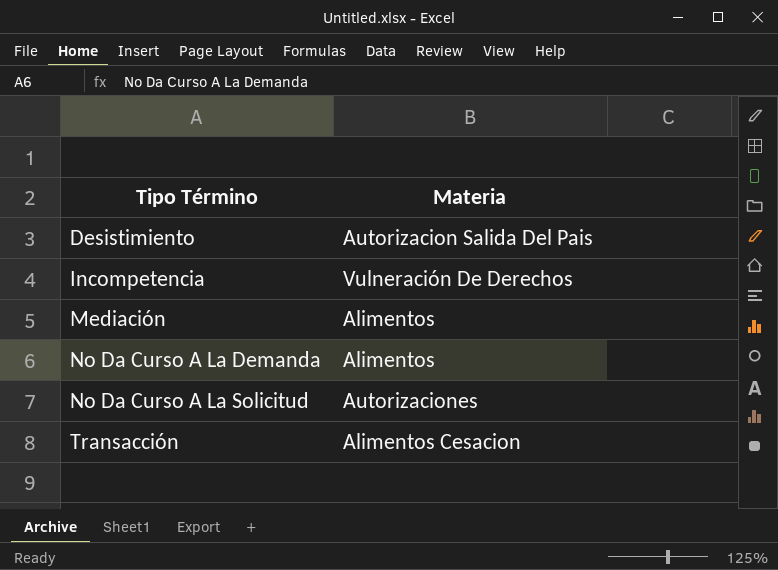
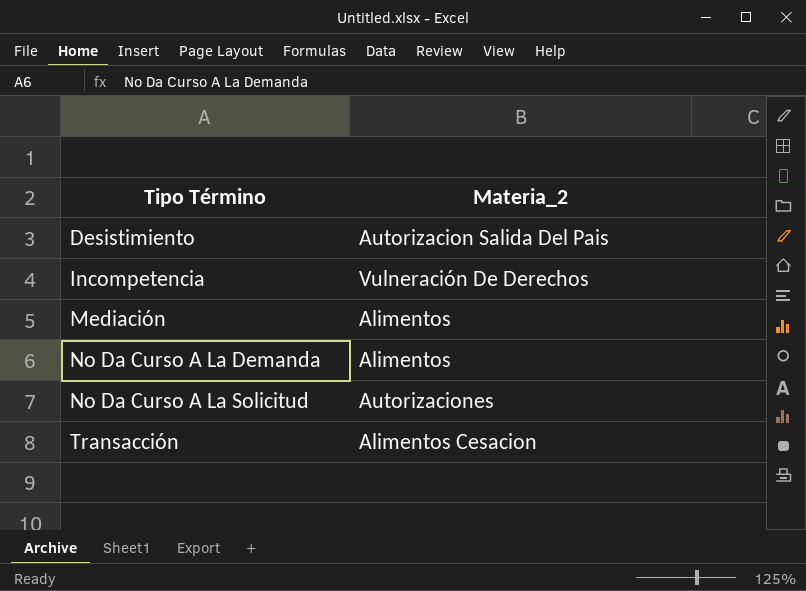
column name: Materia -> Materia_2

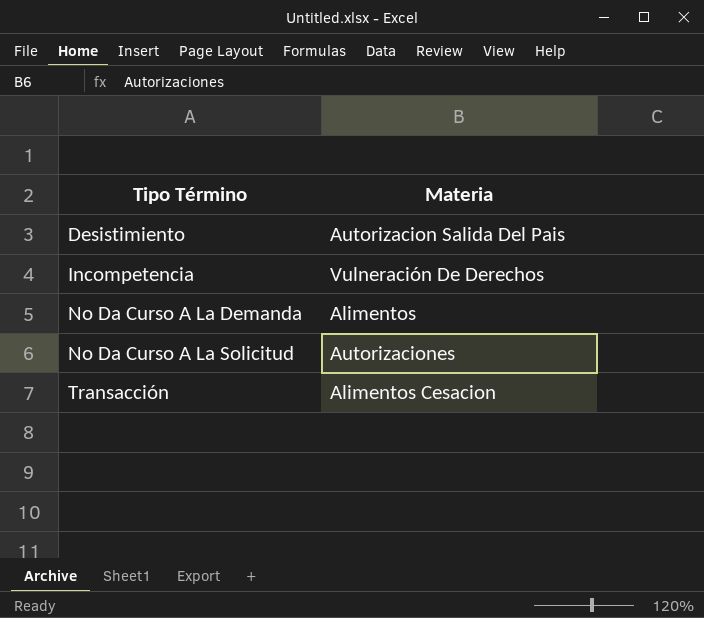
column name: Materia_2 -> Materia
row Mediación: Alimentos -> none

